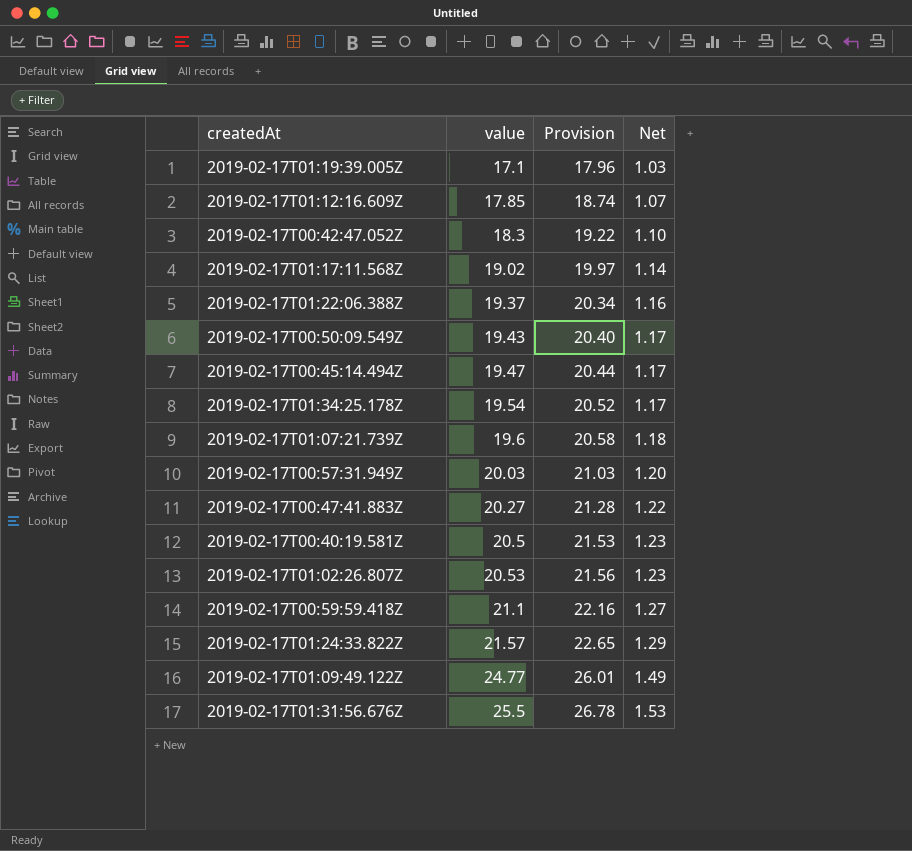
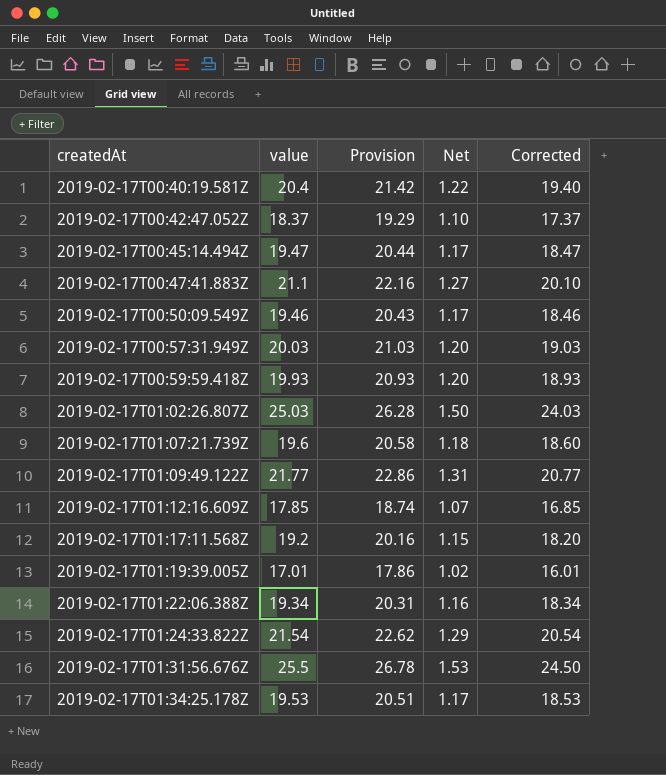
row order: value ascending -> createdAt ascending
column Corrected | formula: none -> [value] - 1
2019-02-17T00:40:19.581Z | value: 20.5 -> 20.4
2019-02-17T00:40:19.581Z | Provision: 21.53 -> 21.42
2019-02-17T00:40:19.581Z | Net: 1.23 -> 1.22
2019-02-17T00:42:47.052Z | value: 18.3 -> 18.37
2019-02-17T00:42:47.052Z | Provision: 19.22 -> 19.29
2019-02-17T00:47:41.883Z | value: 20.27 -> 21.1
2019-02-17T00:47:41.883Z | Provision: 21.28 -> 22.16
2019-02-17T00:47:41.883Z | Net: 1.22 -> 1.27
2019-02-17T00:50:09.549Z | value: 19.43 -> 19.46
2019-02-17T00:50:09.549Z | Provision: 20.40 -> 20.43
2019-02-17T00:59:59.418Z | value: 21.1 -> 19.93
2019-02-17T00:59:59.418Z | Provision: 22.16 -> 20.93
2019-02-17T00:59:59.418Z | Net: 1.27 -> 1.20
2019-02-17T01:02:26.807Z | value: 20.53 -> 25.03
2019-02-17T01:02:26.807Z | Provision: 21.56 -> 26.28
2019-02-17T01:02:26.807Z | Net: 1.23 -> 1.50
2019-02-17T01:09:49.122Z | value: 24.77 -> 21.77
2019-02-17T01:09:49.122Z | Provision: 26.01 -> 22.86
2019-02-17T01:09:49.122Z | Net: 1.49 -> 1.31
2019-02-17T01:17:11.568Z | value: 19.02 -> 19.2
2019-02-17T01:17:11.568Z | Provision: 19.97 -> 20.16
2019-02-17T01:17:11.568Z | Net: 1.14 -> 1.15
2019-02-17T01:19:39.005Z | value: 17.1 -> 17.01
2019-02-17T01:19:39.005Z | Provision: 17.96 -> 17.86
2019-02-17T01:19:39.005Z | Net: 1.03 -> 1.02
2019-02-17T01:22:06.388Z | value: 19.37 -> 19.34
2019-02-17T01:22:06.388Z | Provision: 20.34 -> 20.31
2019-02-17T01:24:33.822Z | value: 21.57 -> 21.54
2019-02-17T01:24:33.822Z | Provision: 22.65 -> 22.62
2019-02-17T01:34:25.178Z | value: 19.54 -> 19.53
2019-02-17T01:34:25.178Z | Provision: 20.52 -> 20.51

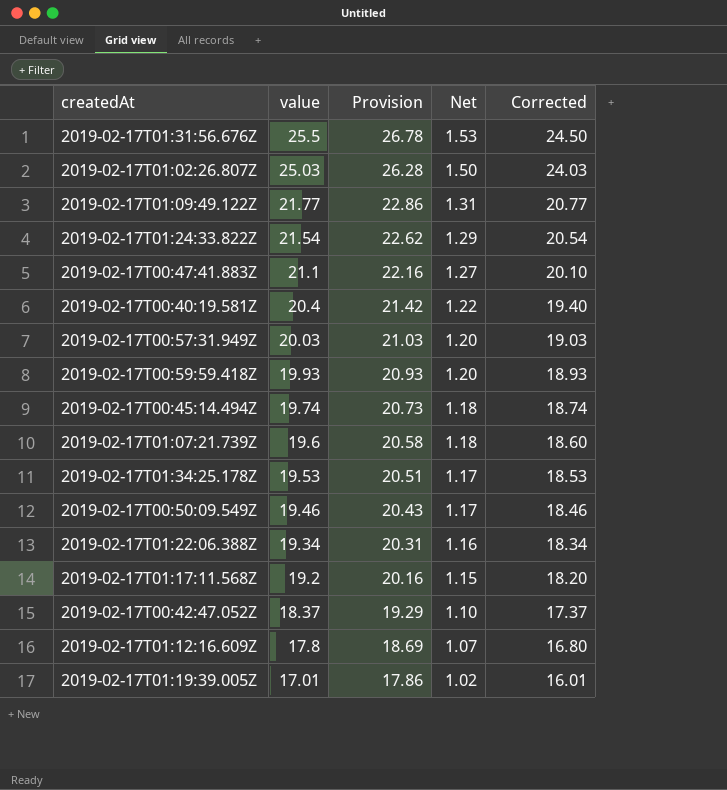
row order: createdAt ascending -> value descending
2019-02-17T00:45:14.494Z | value: 19.47 -> 19.74
2019-02-17T00:45:14.494Z | Provision: 20.44 -> 20.73
2019-02-17T00:45:14.494Z | Net: 1.17 -> 1.18
2019-02-17T00:45:14.494Z | Corrected: 18.47 -> 18.74
2019-02-17T01:12:16.609Z | value: 17.85 -> 17.8
2019-02-17T01:12:16.609Z | Provision: 18.74 -> 18.69
2019-02-17T01:12:16.609Z | Corrected: 16.85 -> 16.80

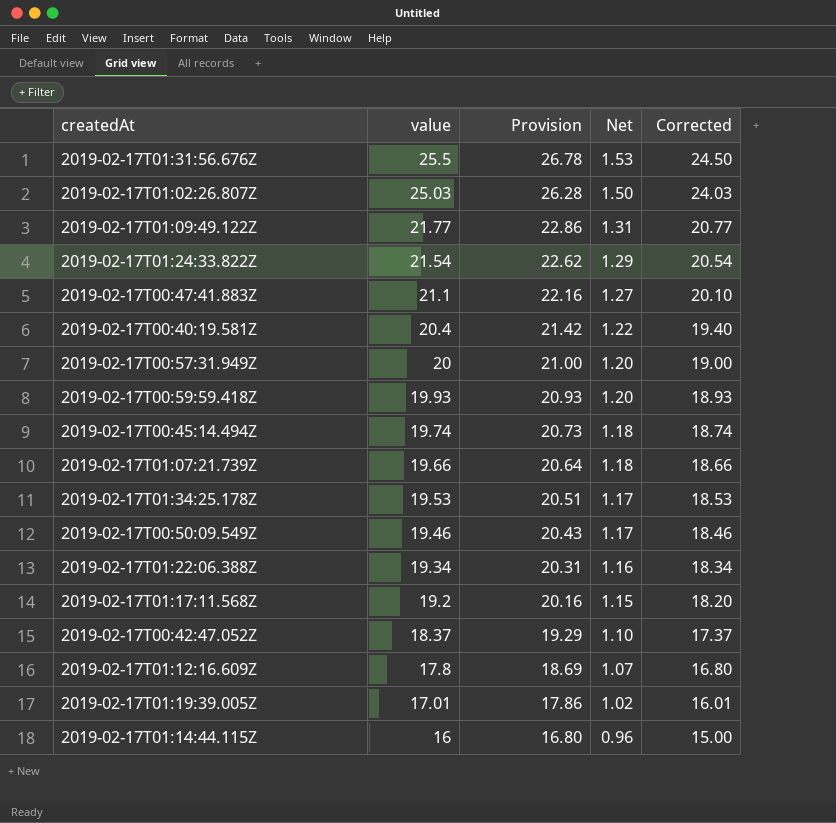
2019-02-17T00:57:31.949Z | value: 20.03 -> 20
2019-02-17T00:57:31.949Z | Provision: 21.03 -> 21.00
2019-02-17T00:57:31.949Z | Corrected: 19.03 -> 19.00
2019-02-17T01:07:21.739Z | value: 19.6 -> 19.66
2019-02-17T01:07:21.739Z | Provision: 20.58 -> 20.64
2019-02-17T01:07:21.739Z | Corrected: 18.60 -> 18.66
row 2019-02-17T01:14:44.115Z: none -> 16 | 16.80 | 0.96 | 15.00

